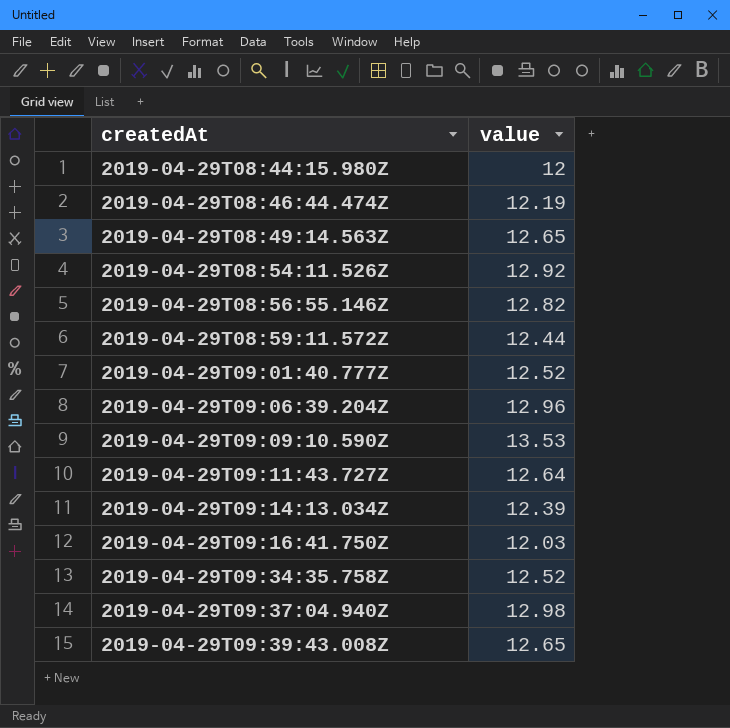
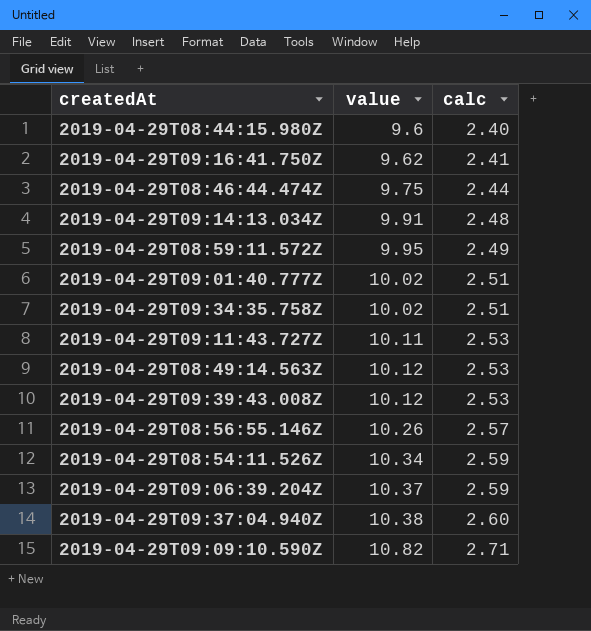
row order: createdAt ascending -> value ascending
column calc | formula: none -> [value] * 0.25
2019-04-29T08:44:15.980Z | value: 12 -> 9.6
2019-04-29T09:16:41.750Z | value: 12.03 -> 9.62
2019-04-29T08:46:44.474Z | value: 12.19 -> 9.75
2019-04-29T09:14:13.034Z | value: 12.39 -> 9.91
2019-04-29T08:59:11.572Z | value: 12.44 -> 9.95
2019-04-29T09:01:40.777Z | value: 12.52 -> 10.02
2019-04-29T09:34:35.758Z | value: 12.52 -> 10.02
2019-04-29T09:11:43.727Z | value: 12.64 -> 10.11
2019-04-29T08:49:14.563Z | value: 12.65 -> 10.12
2019-04-29T09:39:43.008Z | value: 12.65 -> 10.12
2019-04-29T08:56:55.146Z | value: 12.82 -> 10.26
2019-04-29T08:54:11.526Z | value: 12.92 -> 10.34
2019-04-29T09:06:39.204Z | value: 12.96 -> 10.37
2019-04-29T09:37:04.940Z | value: 12.98 -> 10.38
2019-04-29T09:09:10.590Z | value: 13.53 -> 10.82

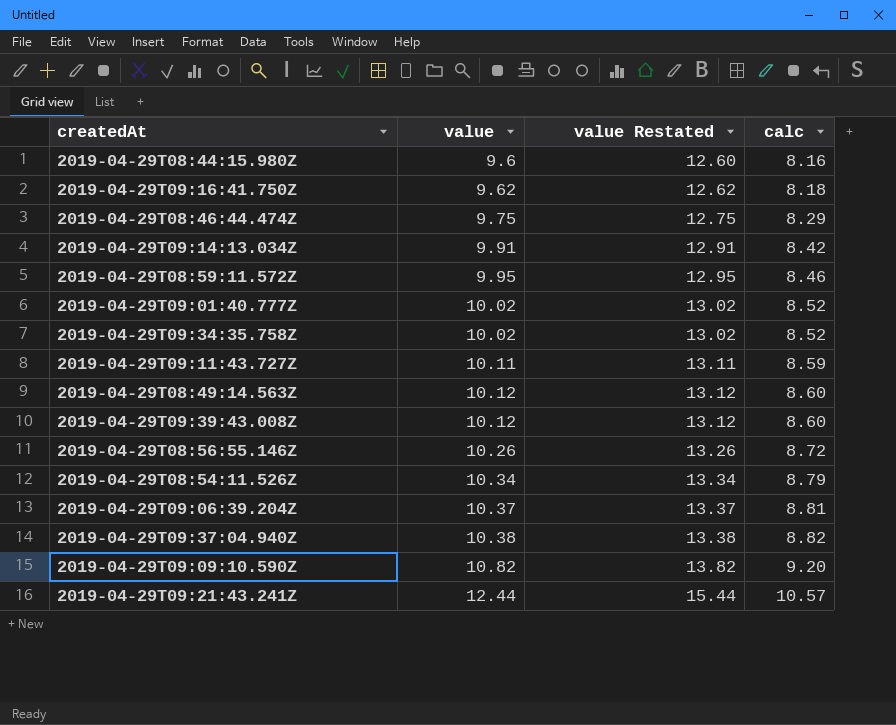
column value Restated | formula: none -> [value] + 3
column calc | formula: [value] * 0.25 -> [value] * 0.85
row 2019-04-29T09:21:43.241Z: none -> 12.44 | 15.44 | 10.57

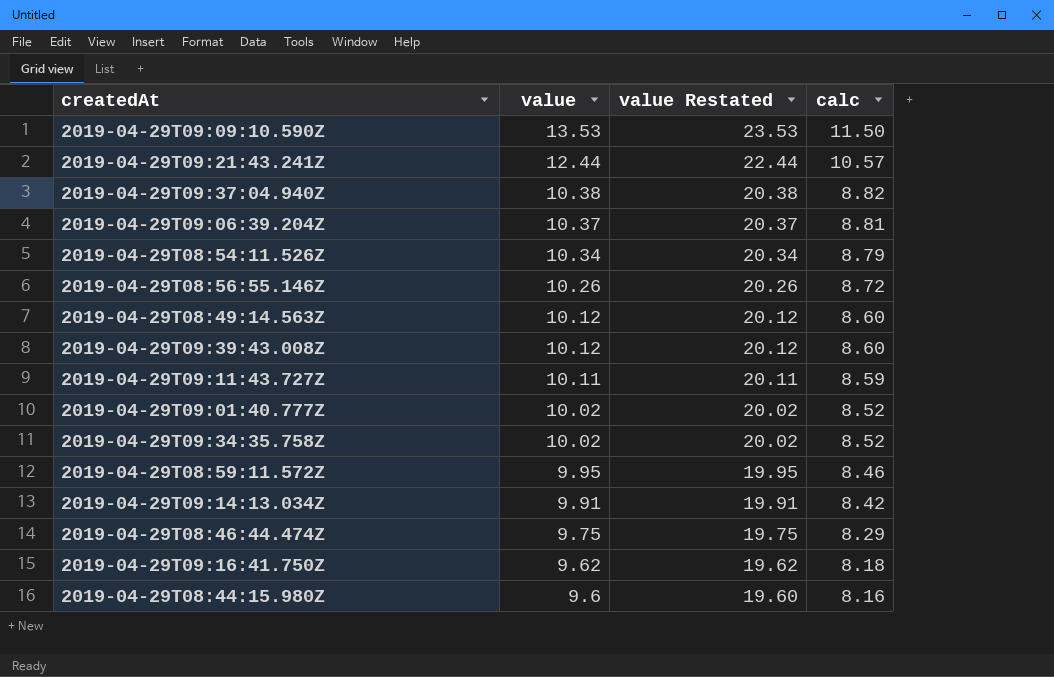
row order: value ascending -> value descending
column value Restated | formula: [value] + 3 -> [value] + 10
2019-04-29T09:09:10.590Z | value: 10.82 -> 13.53
2019-04-29T09:09:10.590Z | calc: 9.20 -> 11.50

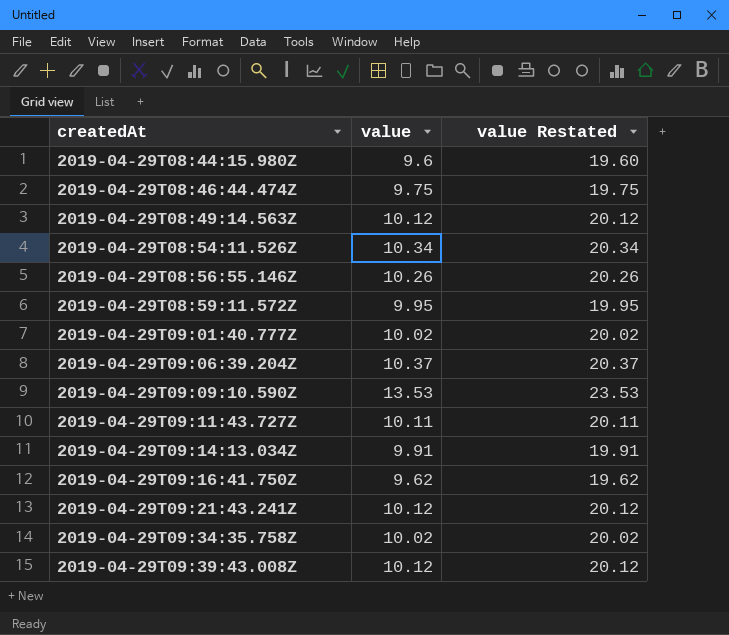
row order: value descending -> createdAt ascending
column calc | formula: [value] * 0.85 -> none
row 2019-04-29T09:37:04.940Z: 10.38 | 20.38 | 8.82 -> none
2019-04-29T09:21:43.241Z | value: 12.44 -> 10.12
2019-04-29T09:21:43.241Z | value Restated: 22.44 -> 20.12

